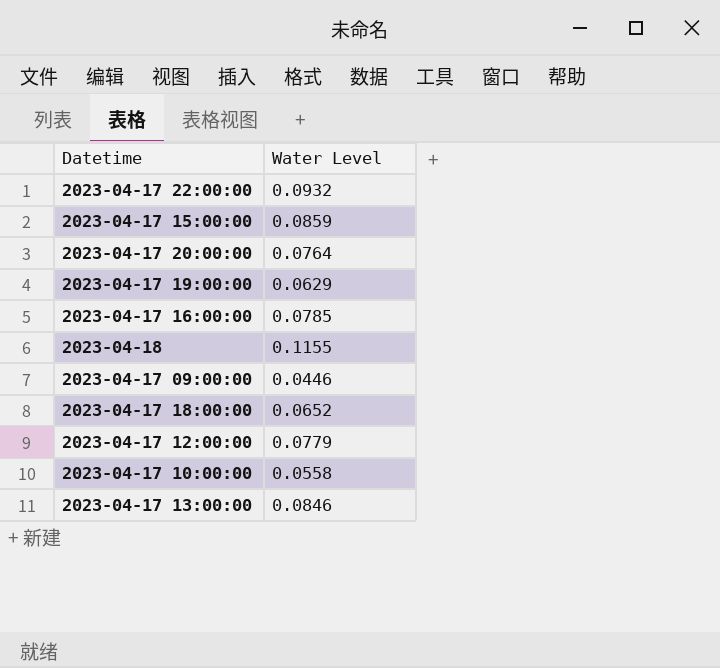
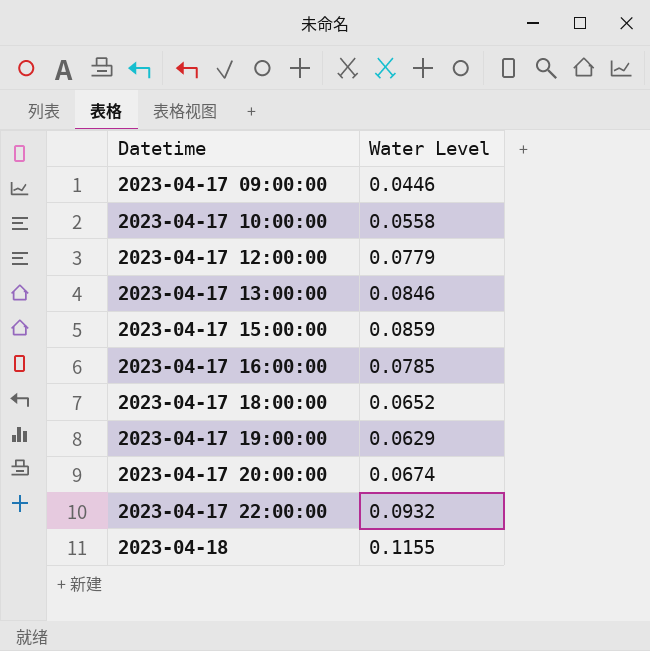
row order: none -> Datetime ascending
2023-04-17 20:00:00 | Water Level: 0.0764 -> 0.0674

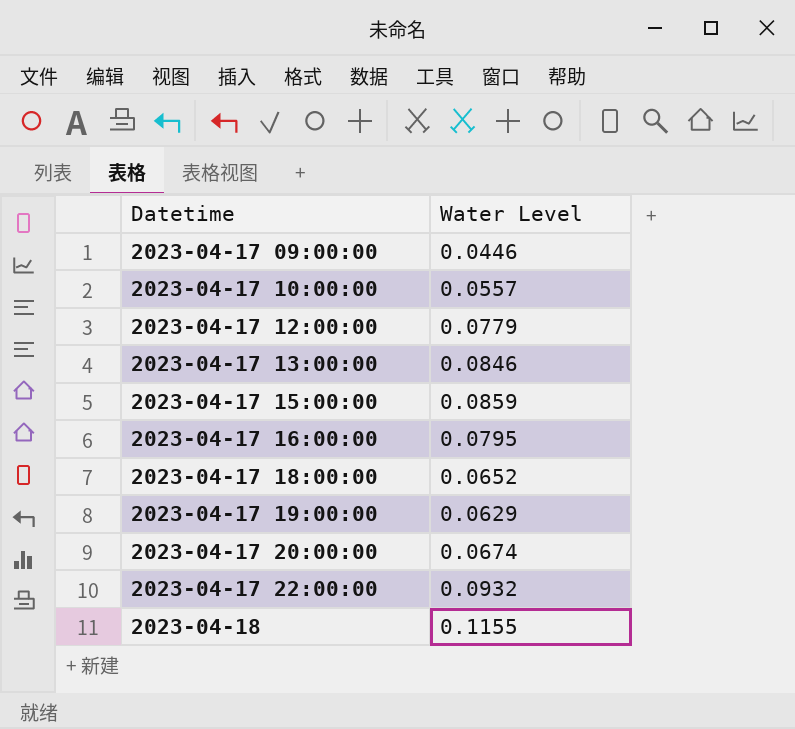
2023-04-17 10:00:00 | Water Level: 0.0558 -> 0.0557
2023-04-17 16:00:00 | Water Level: 0.0785 -> 0.0795

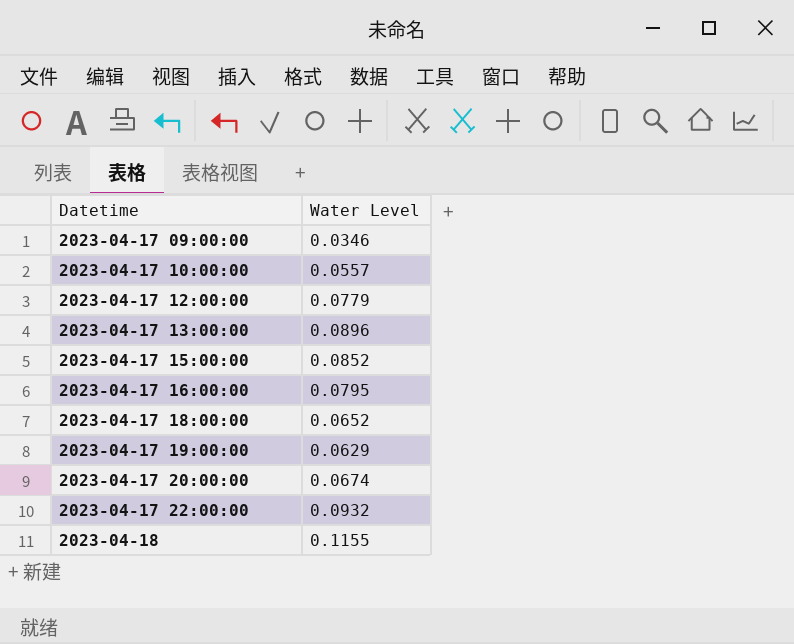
2023-04-17 09:00:00 | Water Level: 0.0446 -> 0.0346
2023-04-17 13:00:00 | Water Level: 0.0846 -> 0.0896
2023-04-17 15:00:00 | Water Level: 0.0859 -> 0.0852

